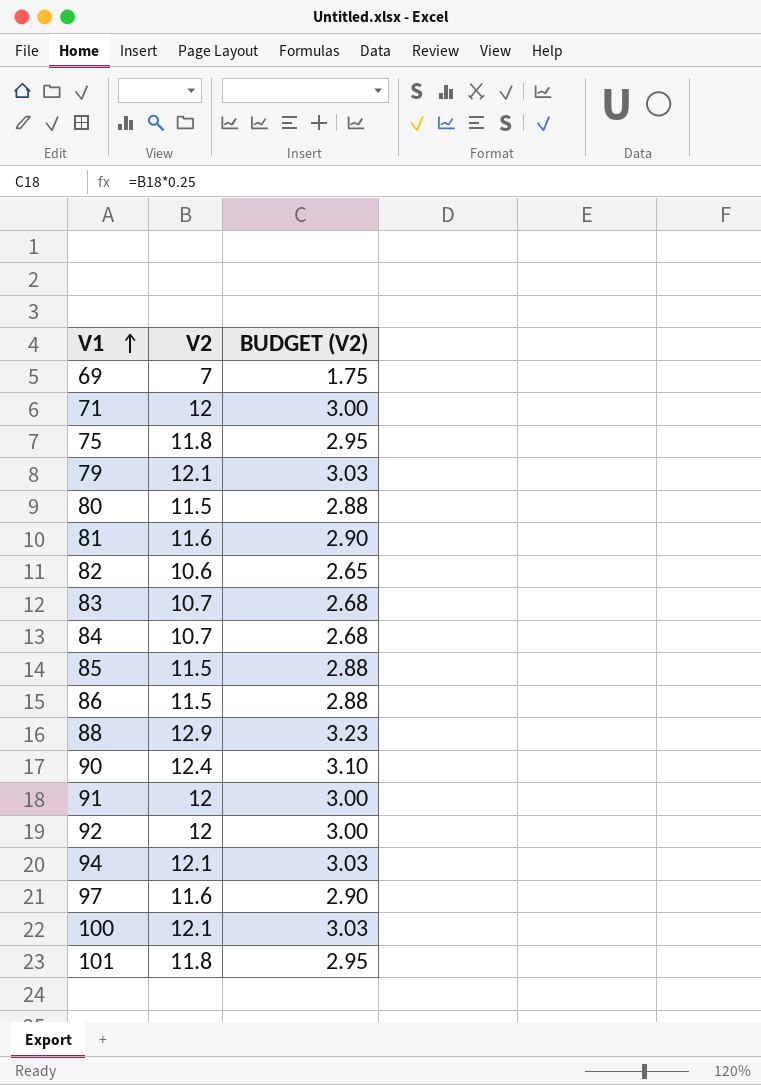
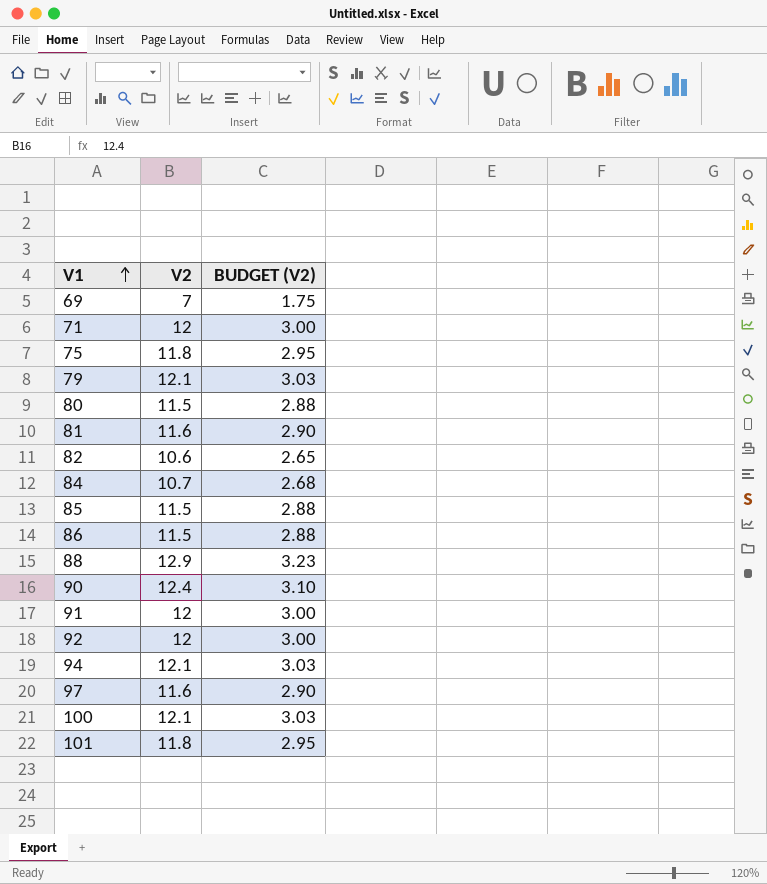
row 83: 10.7 | 2.68 -> none

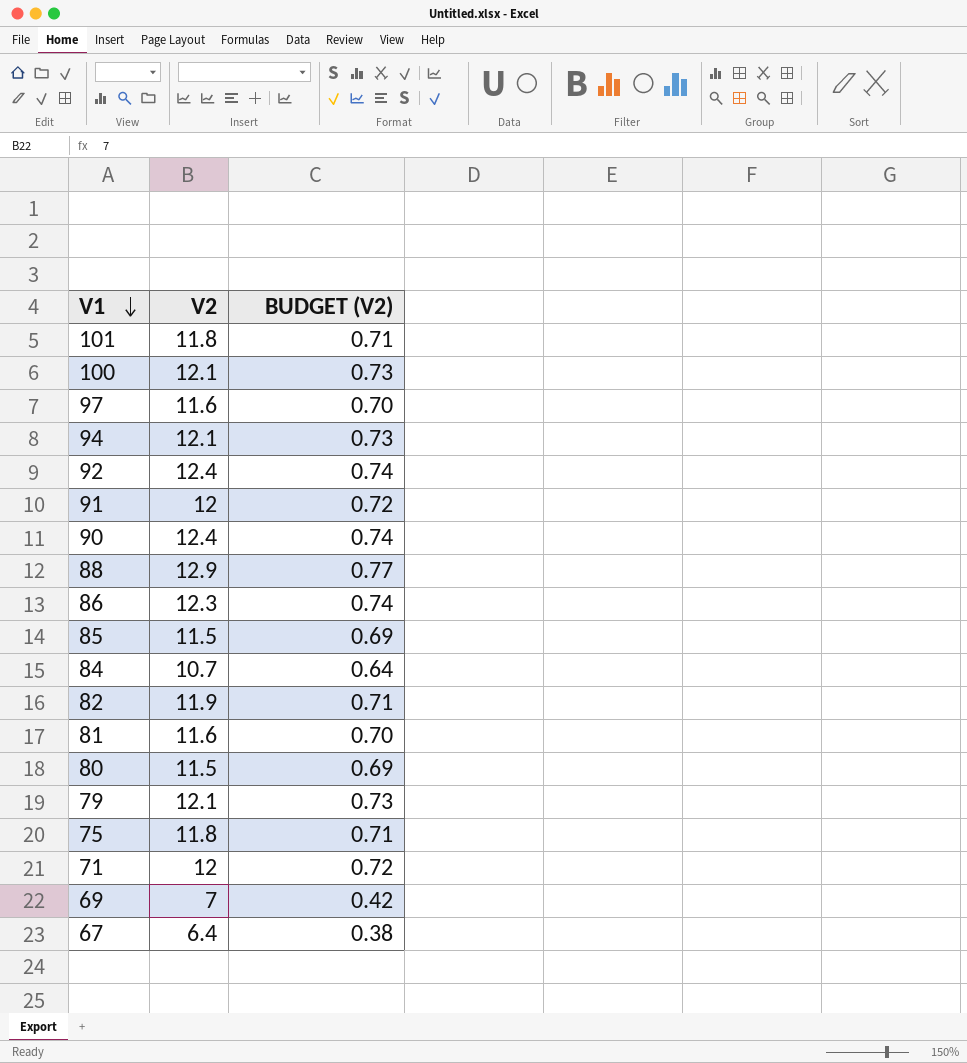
row order: V1 ascending -> V1 descending
column BUDGET (V2) | formula: [V2] * 0.25 -> [V2] * 0.06
92 | V2: 12 -> 12.4
86 | V2: 11.5 -> 12.3
82 | V2: 10.6 -> 11.9
row 67: none -> 6.4 | 0.38

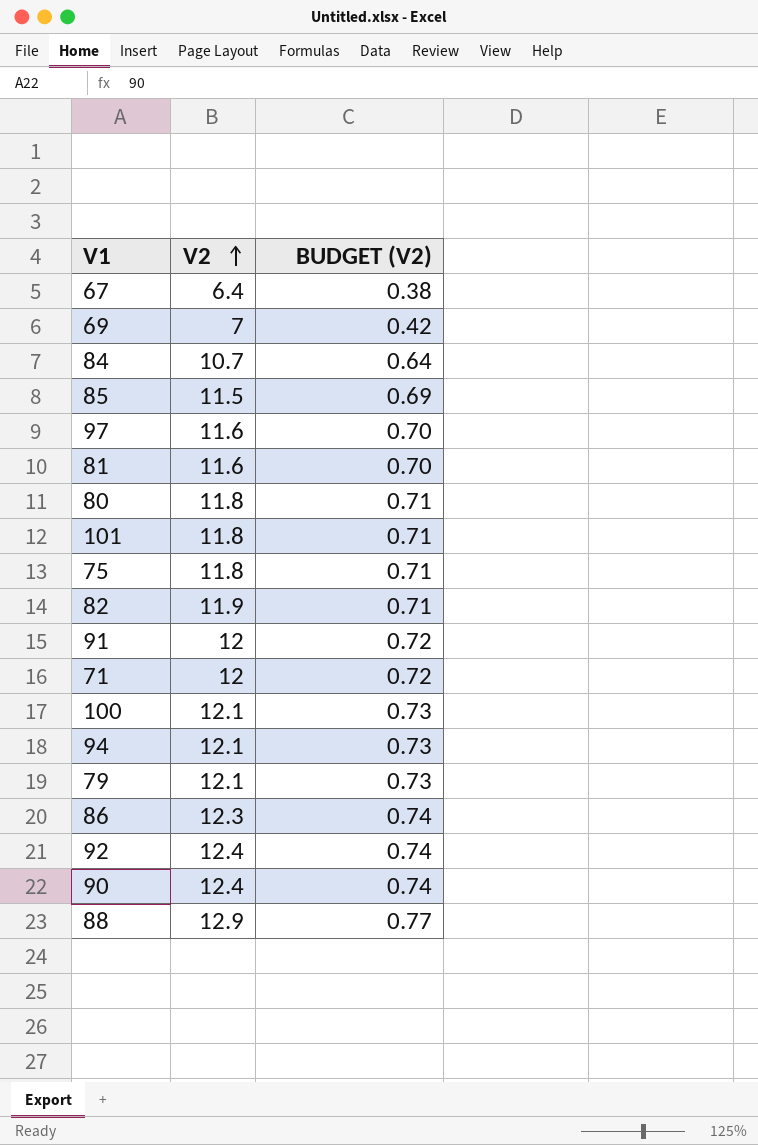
row order: V1 descending -> V2 ascending
80 | V2: 11.5 -> 11.8
80 | BUDGET (V2): 0.69 -> 0.71

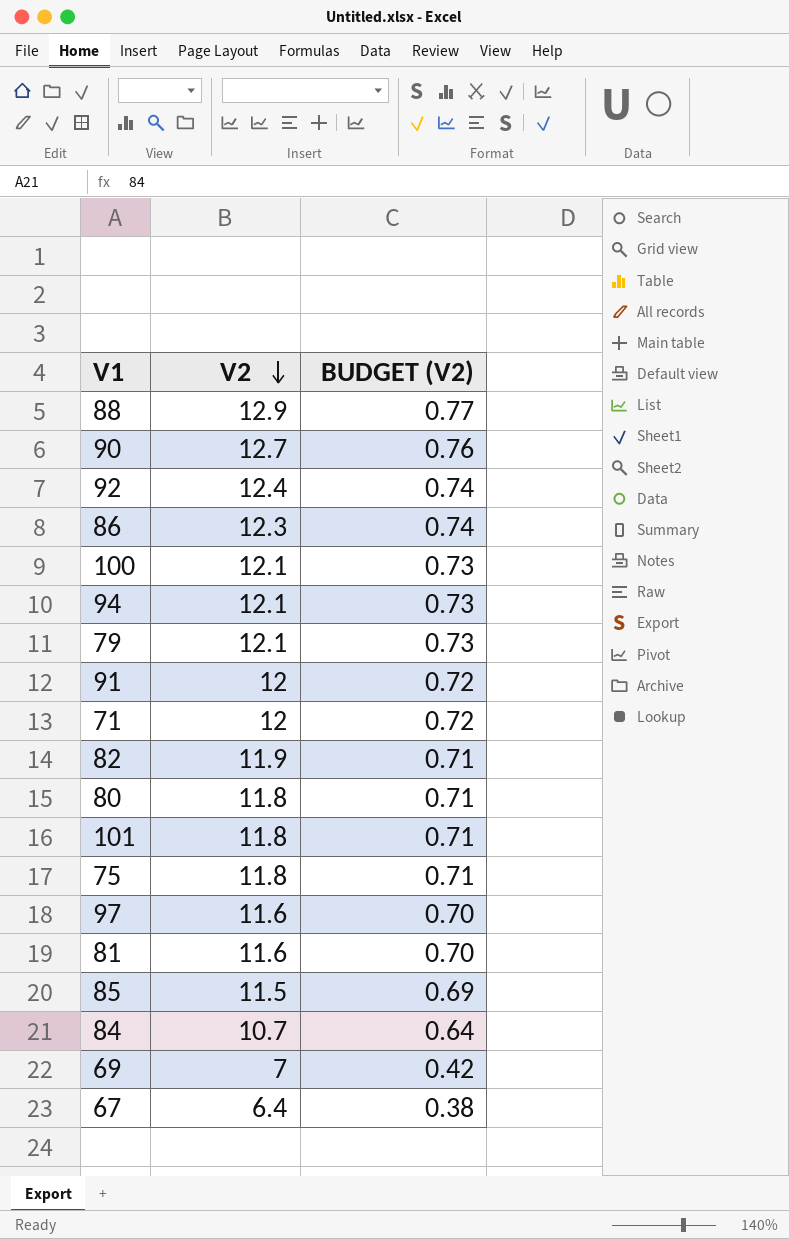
row order: V2 ascending -> V2 descending
90 | V2: 12.4 -> 12.7
90 | BUDGET (V2): 0.74 -> 0.76

